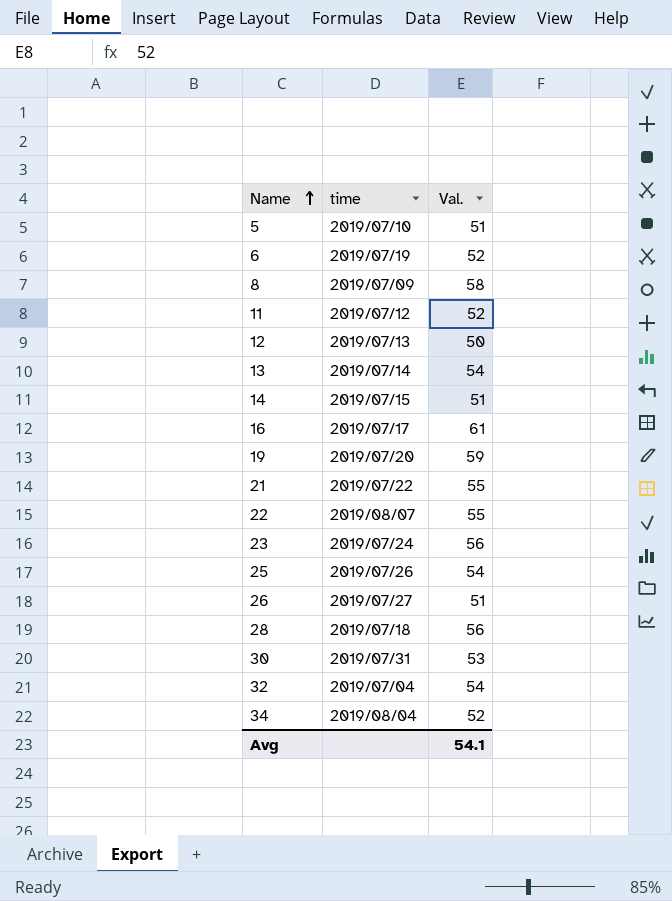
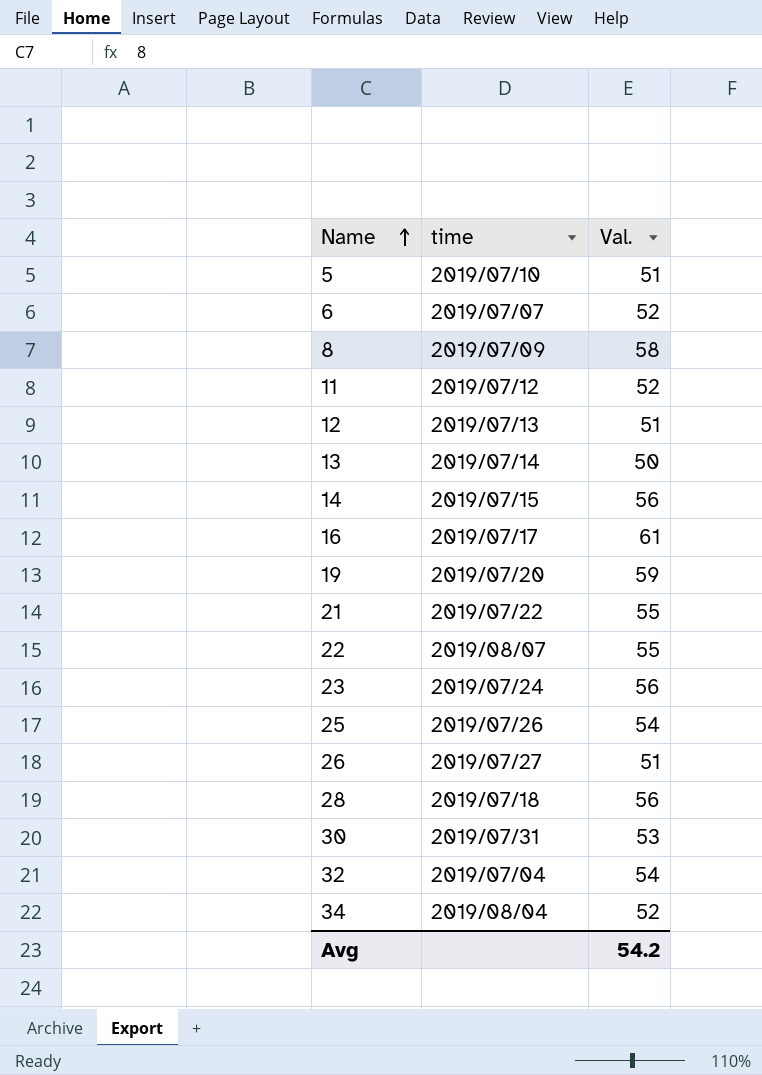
6 | time: 2019/07/19 -> 2019/07/07
12 | Val.: 50 -> 51
13 | Val.: 54 -> 50
14 | Val.: 51 -> 56
Avg | Val.: 54.1 -> 54.2

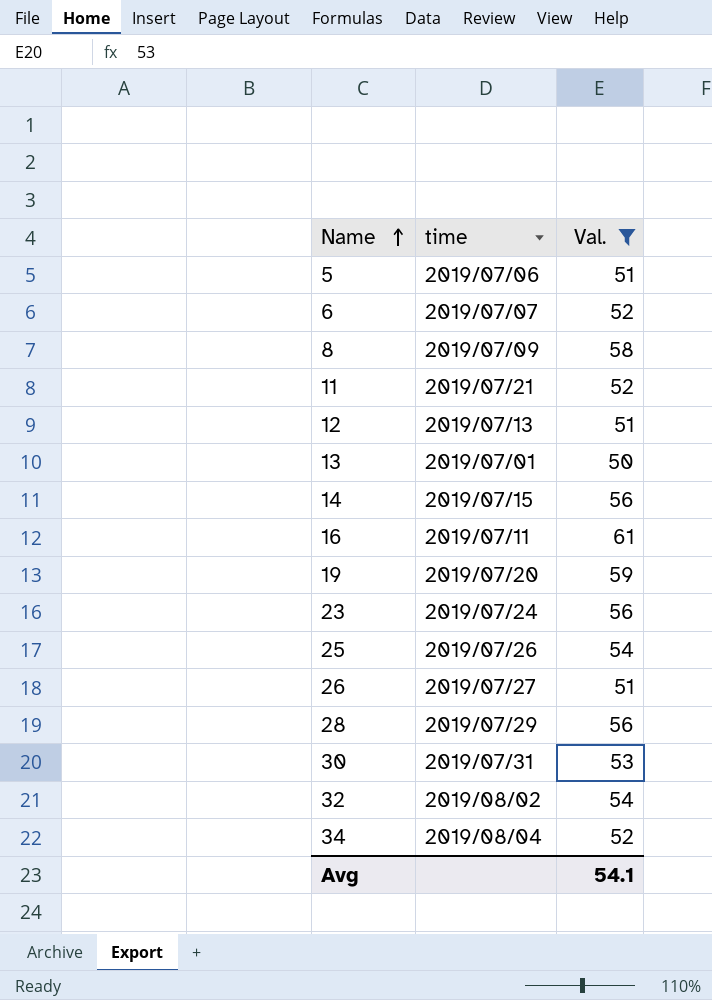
filter: none -> Val. != 55
5 | time: 2019/07/10 -> 2019/07/06
11 | time: 2019/07/12 -> 2019/07/21
13 | time: 2019/07/14 -> 2019/07/01
16 | time: 2019/07/17 -> 2019/07/11
28 | time: 2019/07/18 -> 2019/07/29
32 | time: 2019/07/04 -> 2019/08/02
Avg | Val.: 54.2 -> 54.1

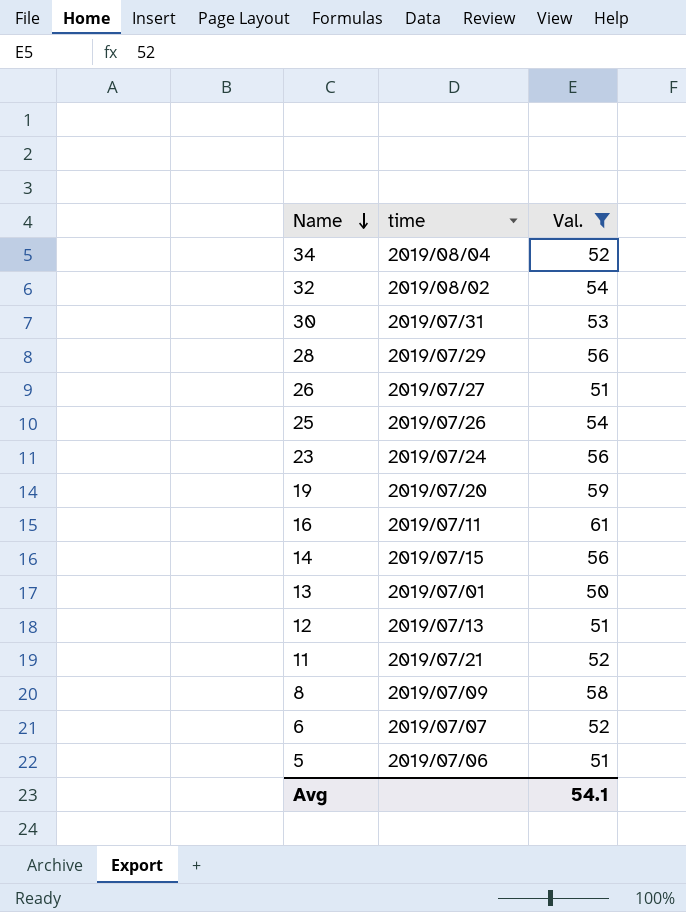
row order: Name ascending -> Name descending

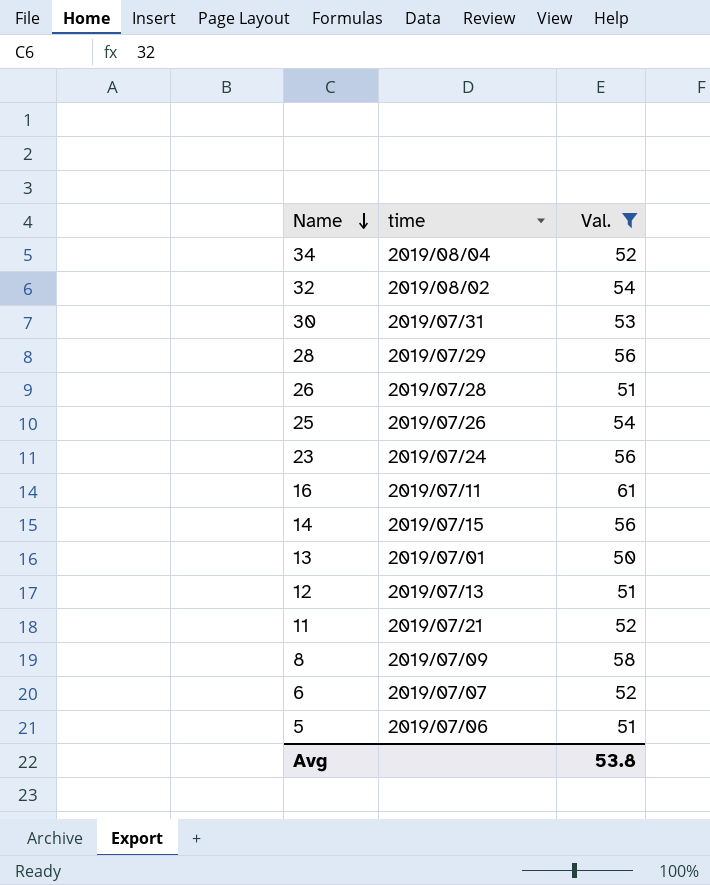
row 19: 2019/07/20 | 59 -> none
26 | time: 2019/07/27 -> 2019/07/28
Avg | Val.: 54.1 -> 53.8

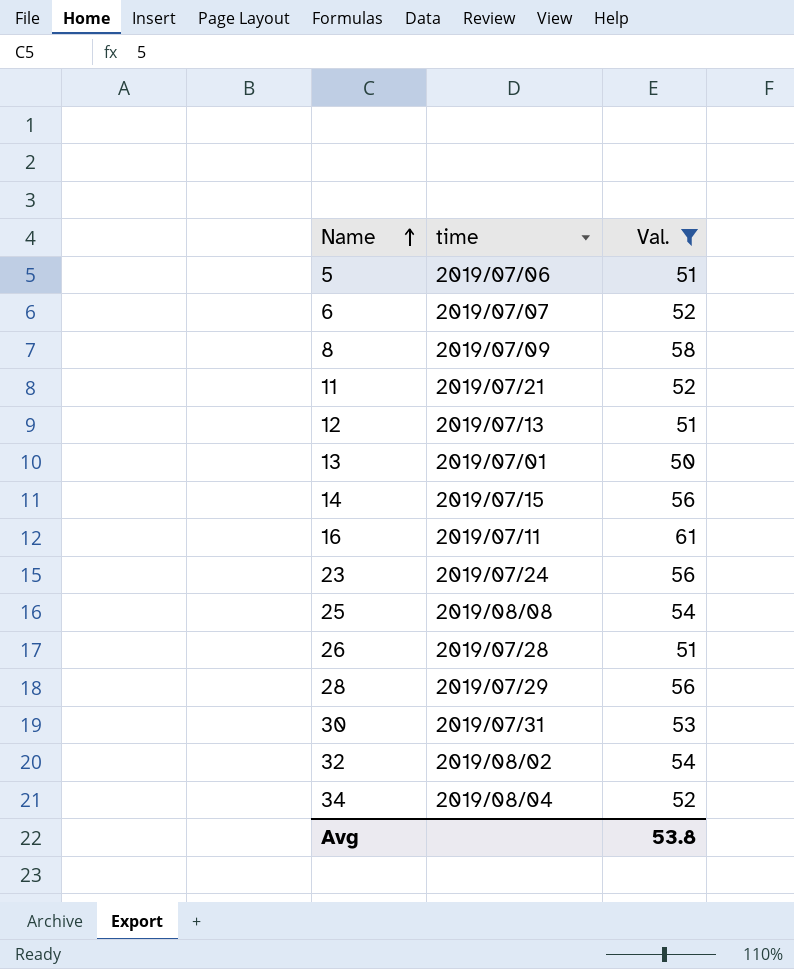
row order: Name descending -> Name ascending
25 | time: 2019/07/26 -> 2019/08/08

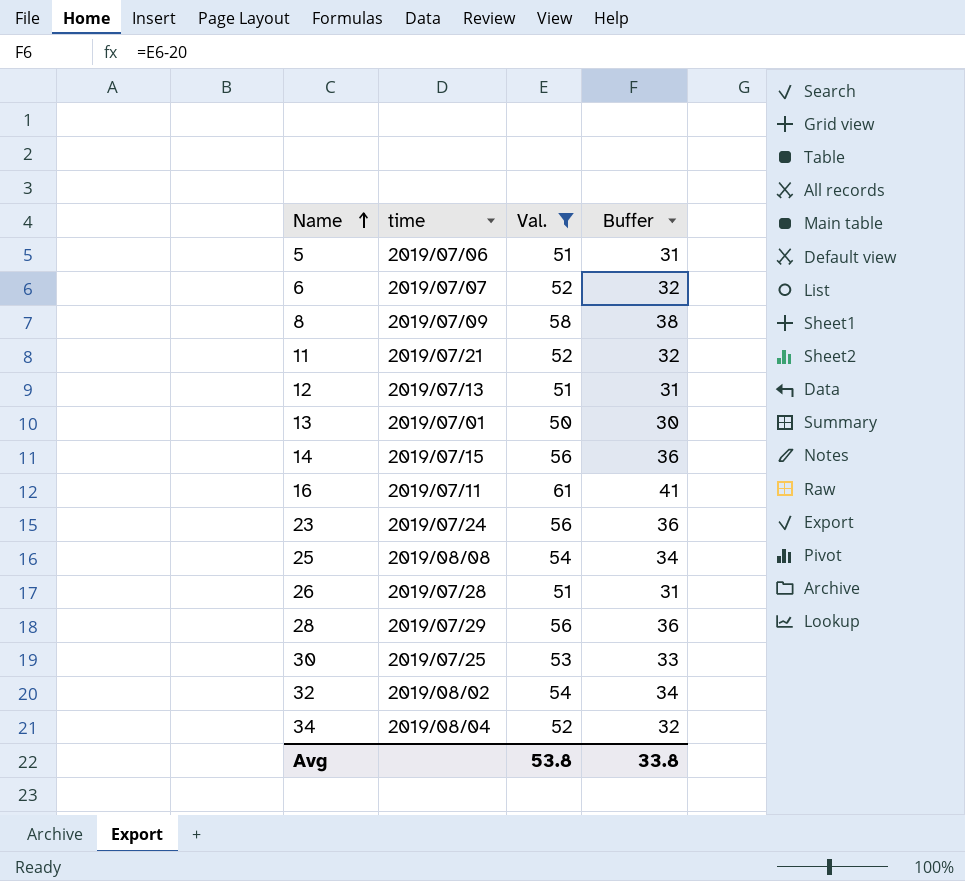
column Buffer | formula: none -> [Val.] - 20
30 | time: 2019/07/31 -> 2019/07/25

